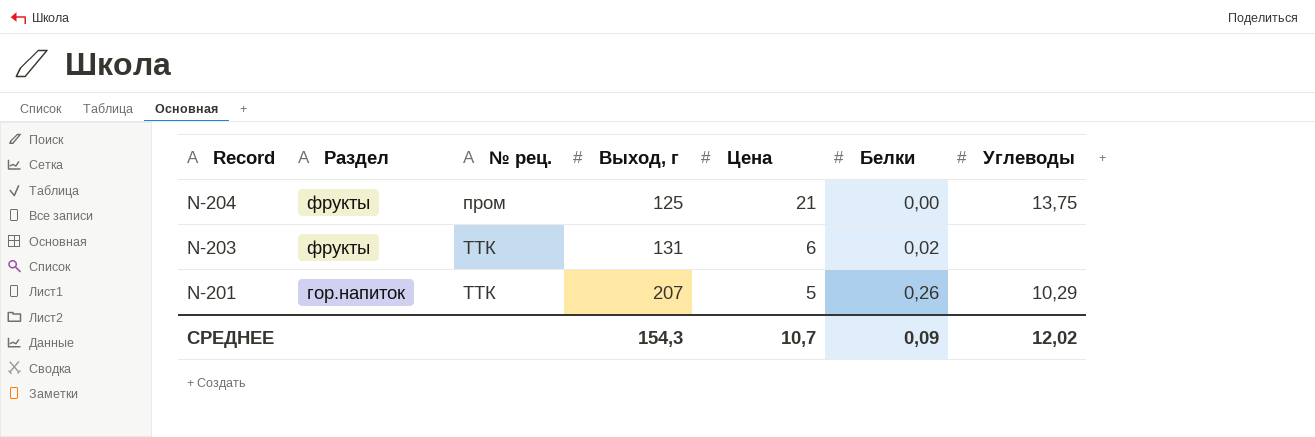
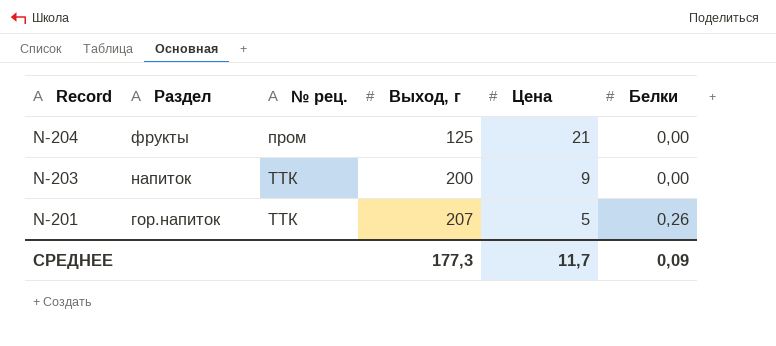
column Углеводы | position: 7 -> none
N-203 | Раздел: фрукты -> напиток
N-203 | Выход, г: 131 -> 200
N-203 | Цена: 6 -> 9
N-203 | Белки: 0,02 -> 0,00
СРЕДНЕЕ | Выход, г: 154,3 -> 177,3
СРЕДНЕЕ | Цена: 10,7 -> 11,7

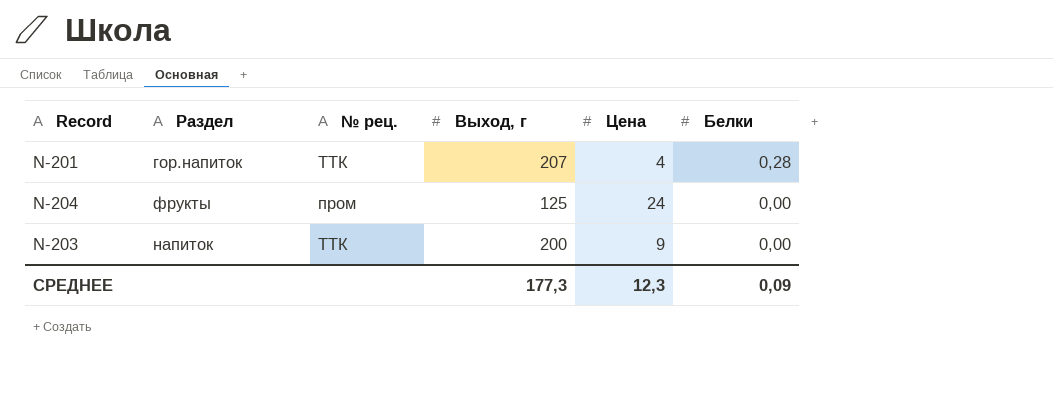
row order: Record descending -> Белки descending
N-201 | Цена: 5 -> 4
N-201 | Белки: 0,26 -> 0,28
N-204 | Цена: 21 -> 24
СРЕДНЕЕ | Цена: 11,7 -> 12,3

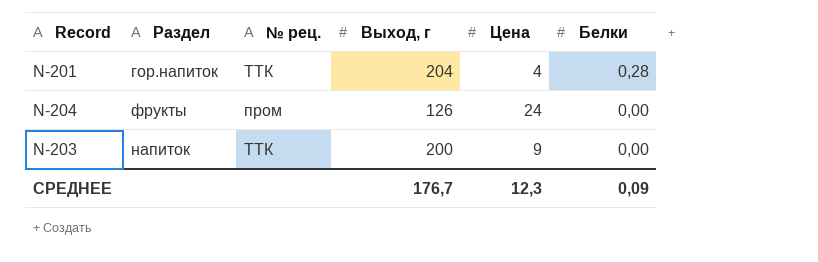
N-201 | Выход, г: 207 -> 204
N-204 | Выход, г: 125 -> 126
СРЕДНЕЕ | Выход, г: 177,3 -> 176,7

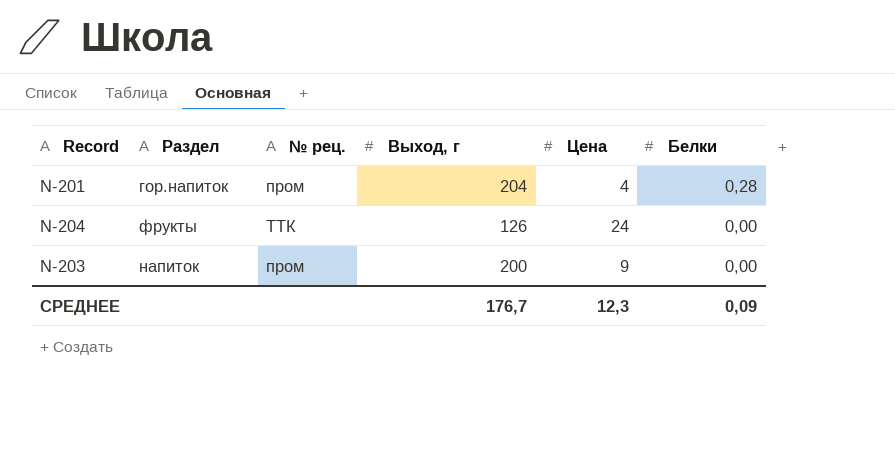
N-201 | № рец.: ТТК -> пром
N-204 | № рец.: пром -> ТТК
N-203 | № рец.: ТТК -> пром

